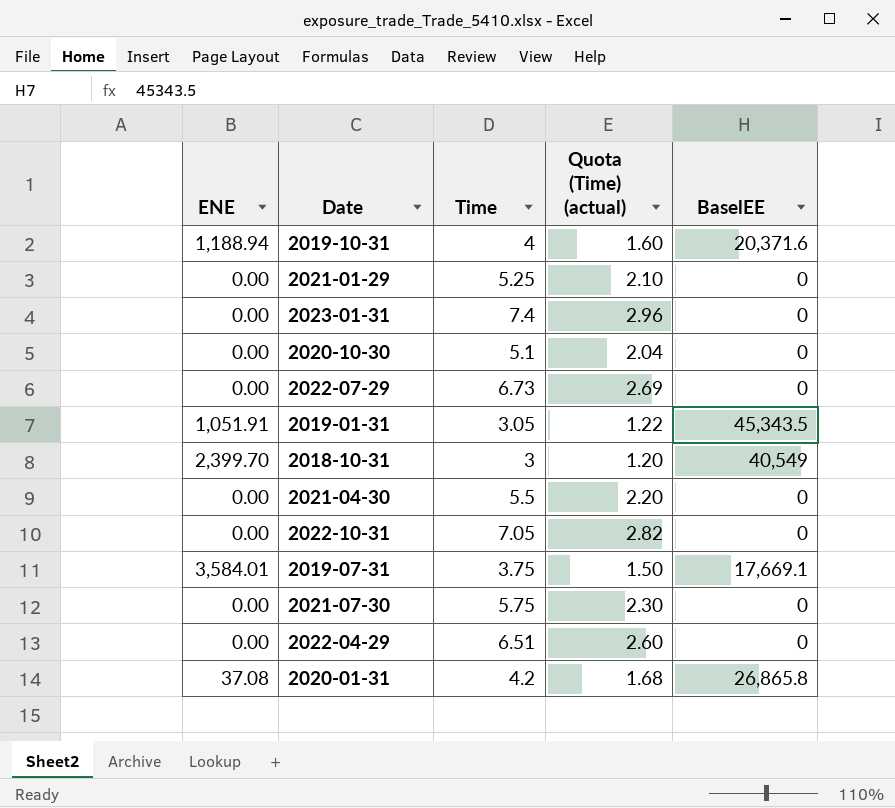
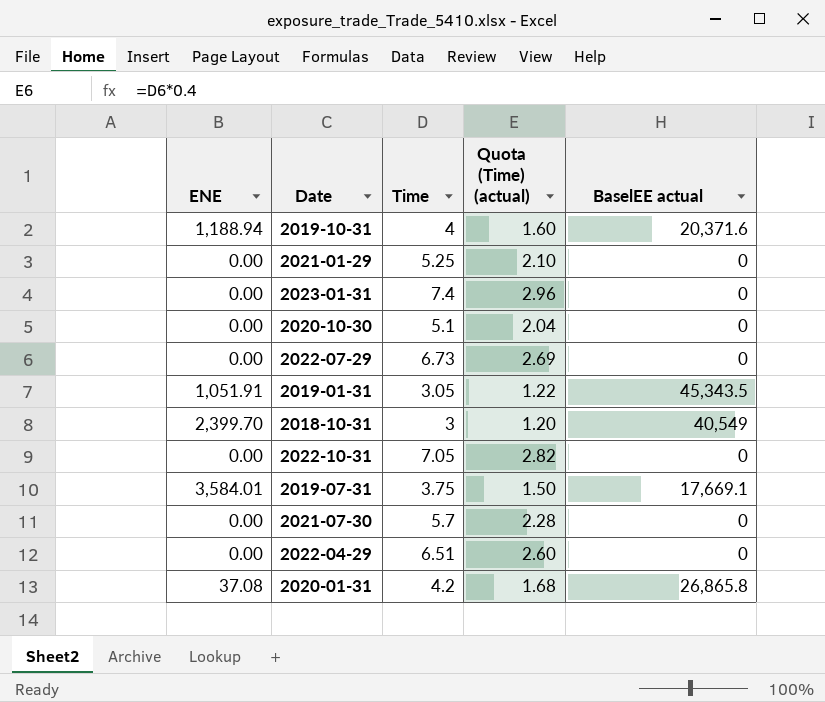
column name: BaselEE -> BaselEE actual
row 2021-04-30: 0.00 | 5.5 | 2.20 | 0 -> none
2021-07-30 | Time: 5.75 -> 5.7
2021-07-30 | Quota (Time) (actual): 2.30 -> 2.28

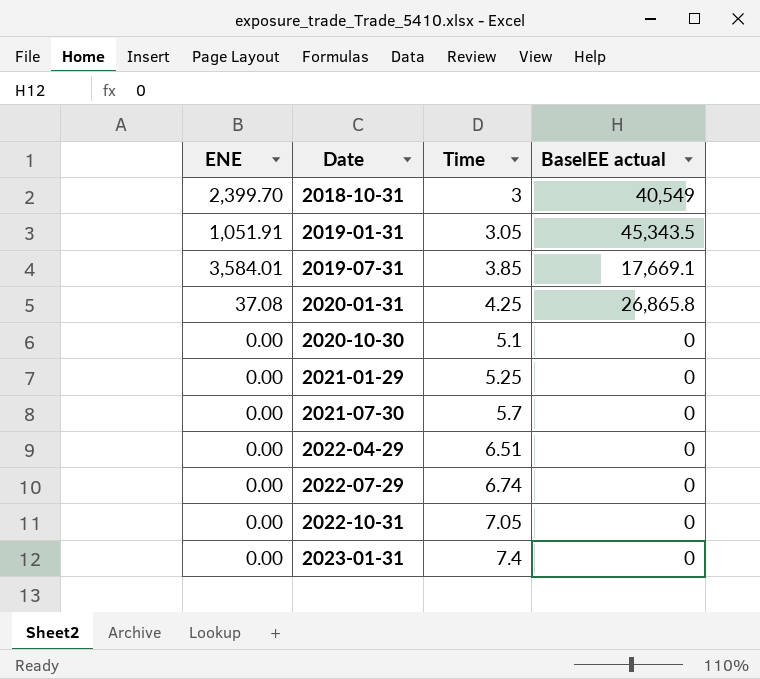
row order: none -> Date ascending
column Quota (Time) (actual) | formula: [Time] * 0.4 -> none
row 2019-10-31: 1,188.94 | 4 | 1.60 | 20,371.6 -> none
2019-07-31 | Time: 3.75 -> 3.85
2020-01-31 | Time: 4.2 -> 4.25
2022-07-29 | Time: 6.73 -> 6.74

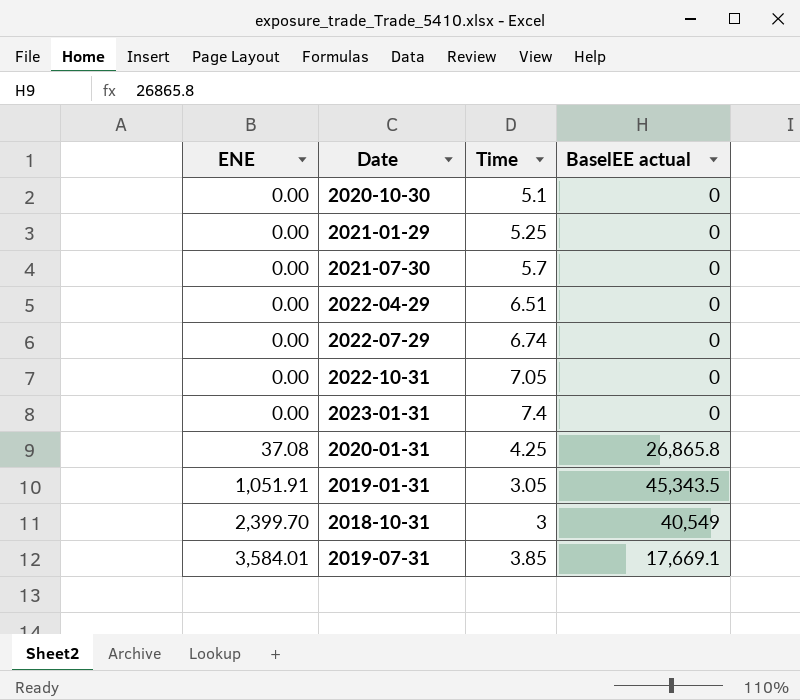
row order: Date ascending -> ENE ascending

